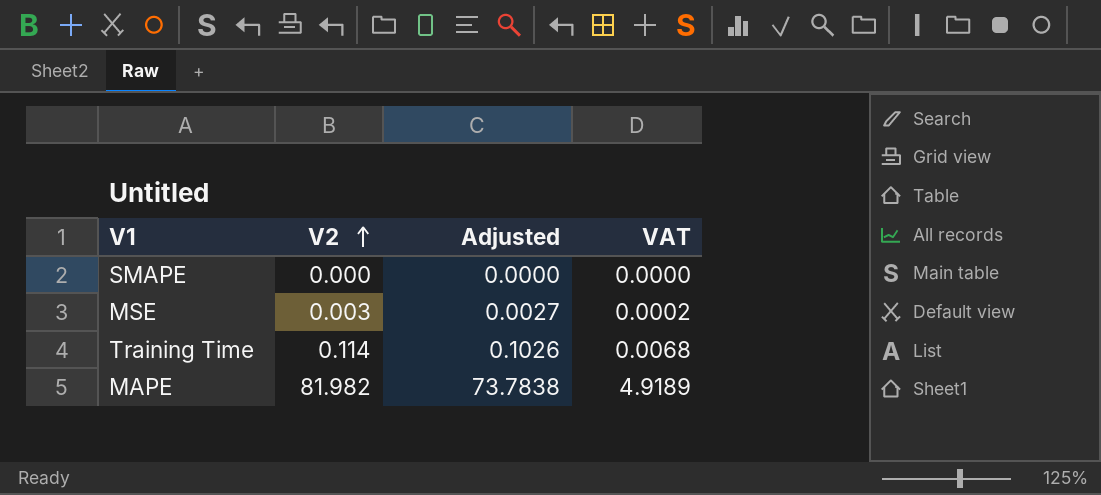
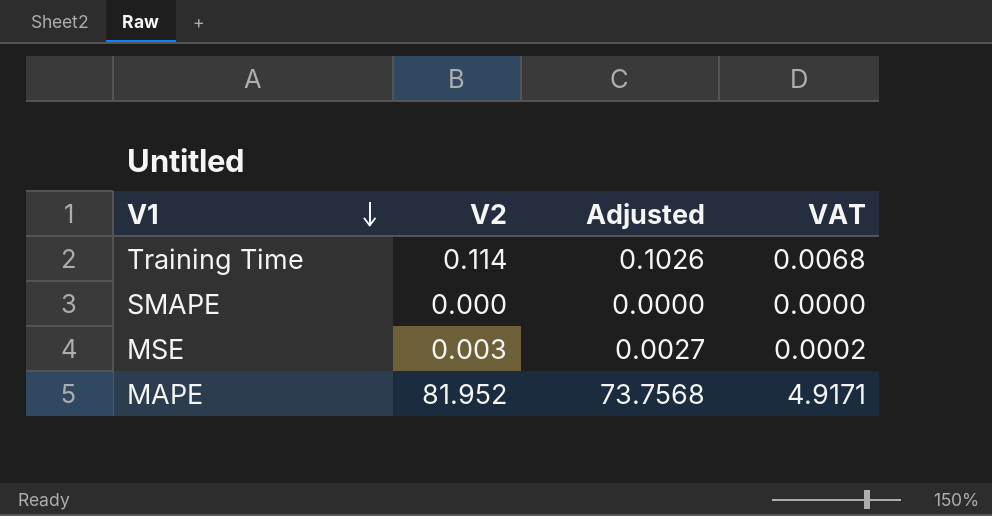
row order: V2 ascending -> V1 descending
MAPE | V2: 81.982 -> 81.952
MAPE | Adjusted: 73.7838 -> 73.7568
MAPE | VAT: 4.9189 -> 4.9171

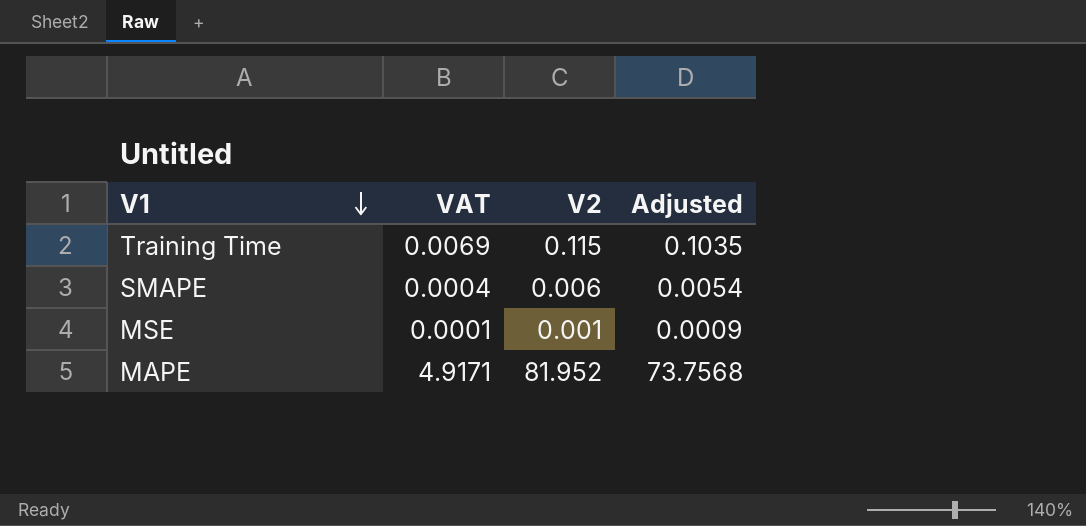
column VAT | position: 4 -> 2
Training Time | VAT: 0.0068 -> 0.0069
Training Time | V2: 0.114 -> 0.115
Training Time | Adjusted: 0.1026 -> 0.1035
SMAPE | VAT: 0.0000 -> 0.0004
SMAPE | V2: 0.000 -> 0.006
SMAPE | Adjusted: 0.0000 -> 0.0054
MSE | VAT: 0.0002 -> 0.0001
MSE | V2: 0.003 -> 0.001
MSE | Adjusted: 0.0027 -> 0.0009

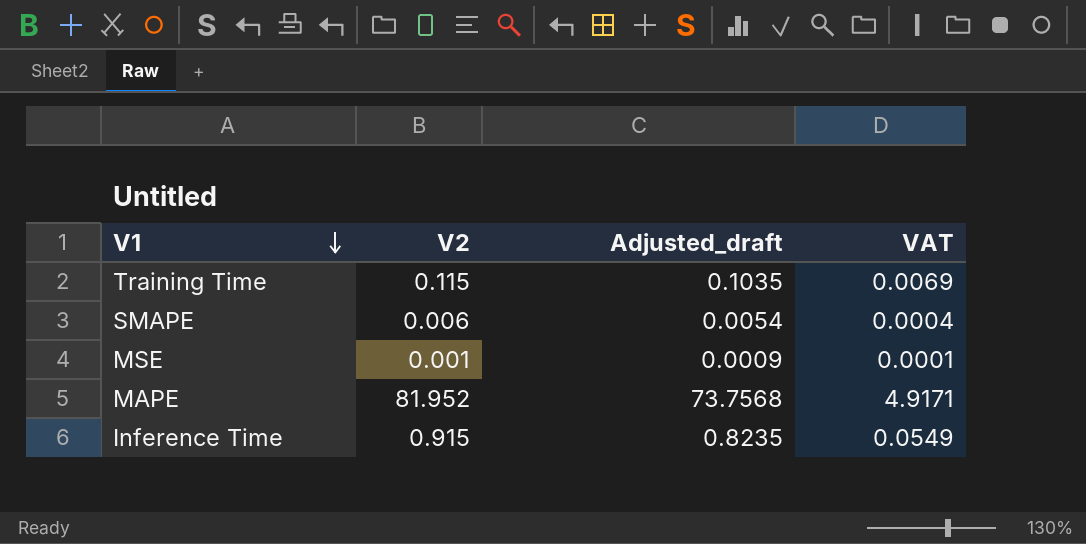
column name: Adjusted -> Adjusted_draft
column VAT | position: 2 -> 4
row Inference Time: none -> 0.915 | 0.8235 | 0.0549

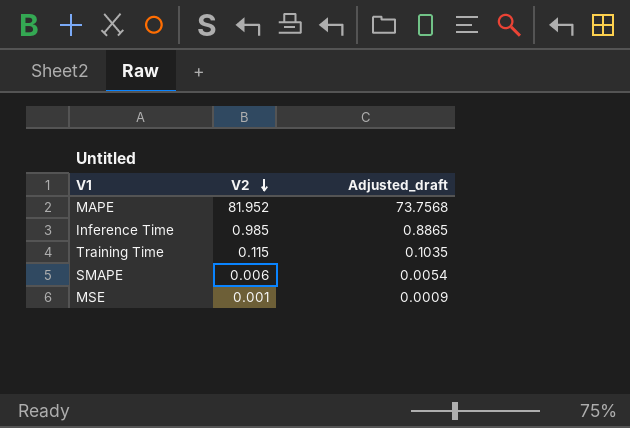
row order: V1 descending -> V2 descending
column VAT | formula: [V2] * 0.06 -> none
Inference Time | V2: 0.915 -> 0.985
Inference Time | Adjusted_draft: 0.8235 -> 0.8865

